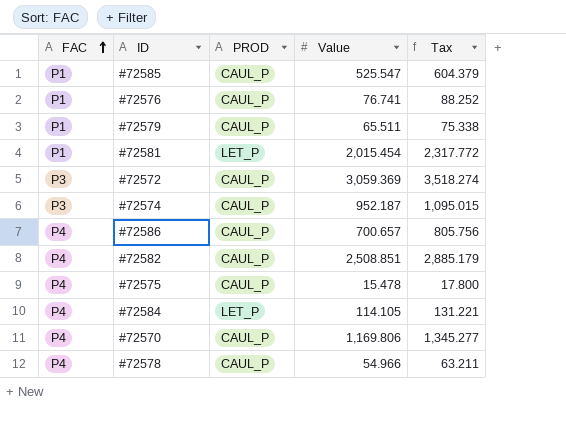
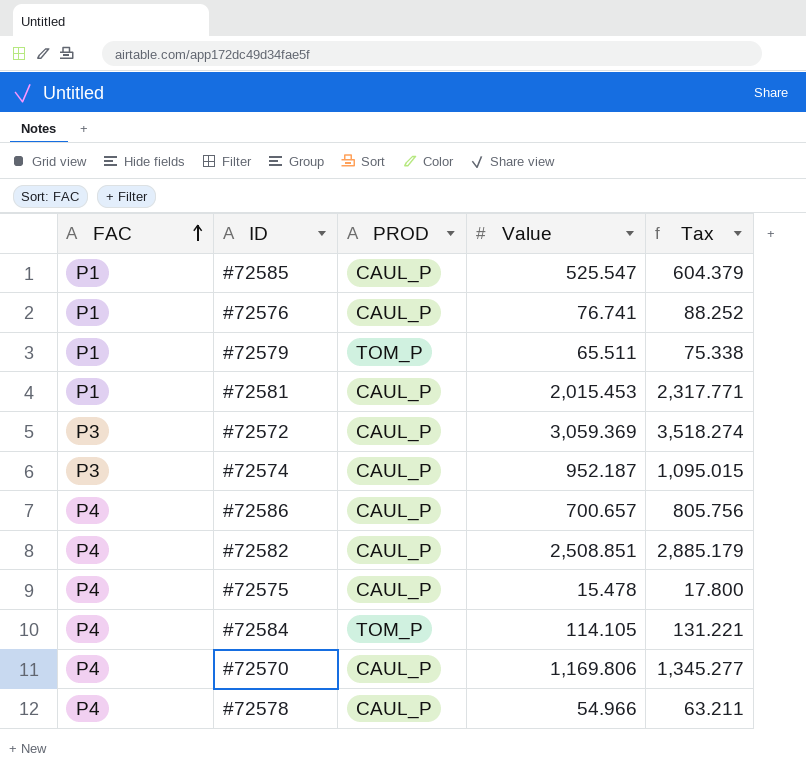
#72579 | PROD: CAUL_P -> TOM_P
#72581 | PROD: LET_P -> CAUL_P
#72581 | Value: 2,015.454 -> 2,015.453
#72581 | Tax: 2,317.772 -> 2,317.771
#72584 | PROD: LET_P -> TOM_P

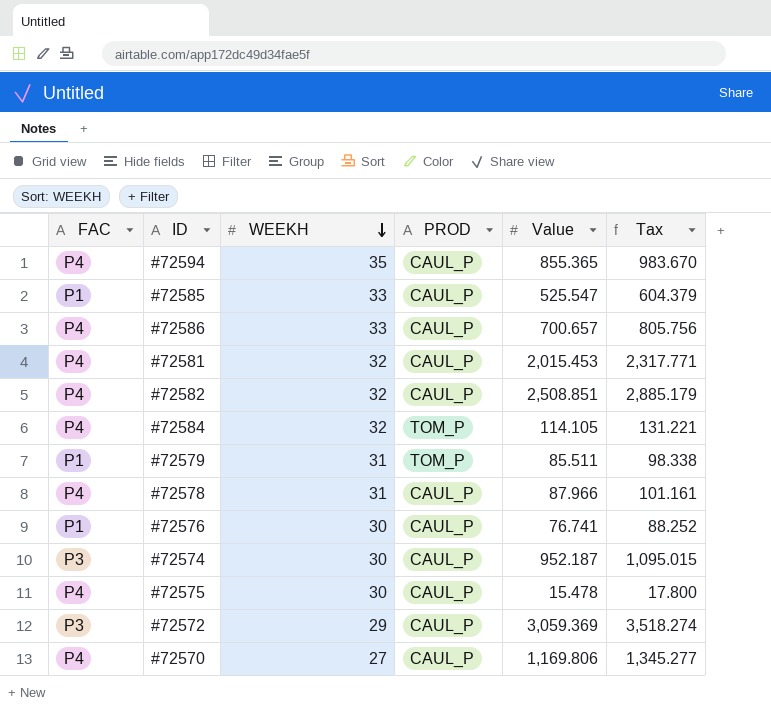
row order: FAC ascending -> WEEKH descending
column WEEKH | position: none -> 3
row #72594: none -> P4 | 35 | CAUL_P | 855.365 | 983.670
#72581 | FAC: P1 -> P4
#72579 | Value: 65.511 -> 85.511
#72579 | Tax: 75.338 -> 98.338
#72578 | Value: 54.966 -> 87.966
#72578 | Tax: 63.211 -> 101.161

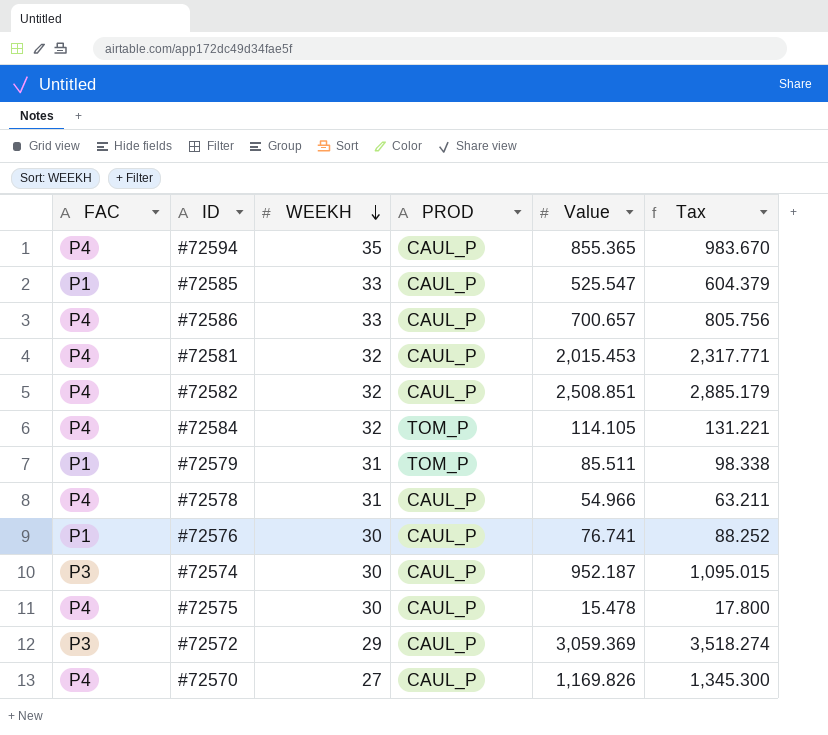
#72578 | Value: 87.966 -> 54.966
#72578 | Tax: 101.161 -> 63.211
#72570 | Value: 1,169.806 -> 1,169.826
#72570 | Tax: 1,345.277 -> 1,345.300

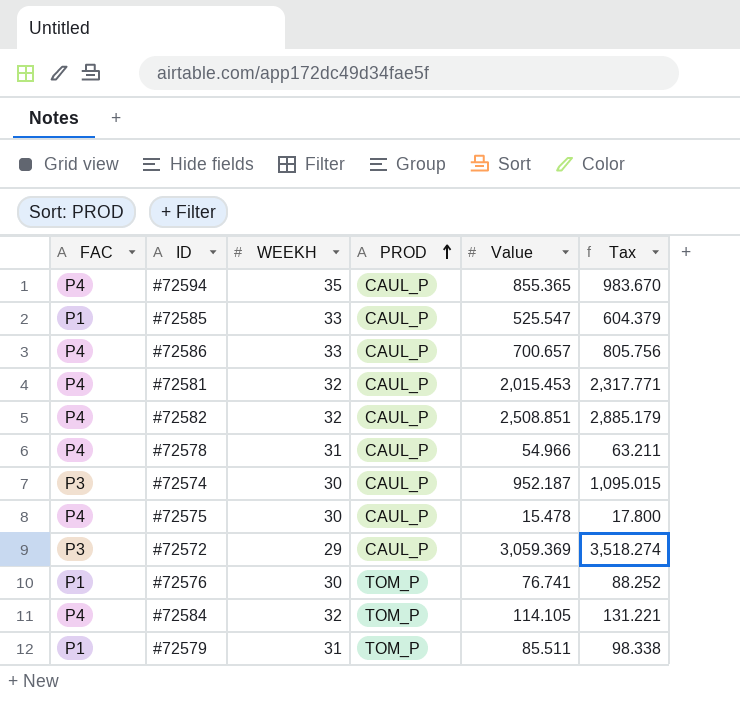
row order: WEEKH descending -> PROD ascending
row #72570: P4 | 27 | CAUL_P | 1,169.826 | 1,345.300 -> none
#72576 | PROD: CAUL_P -> TOM_P

